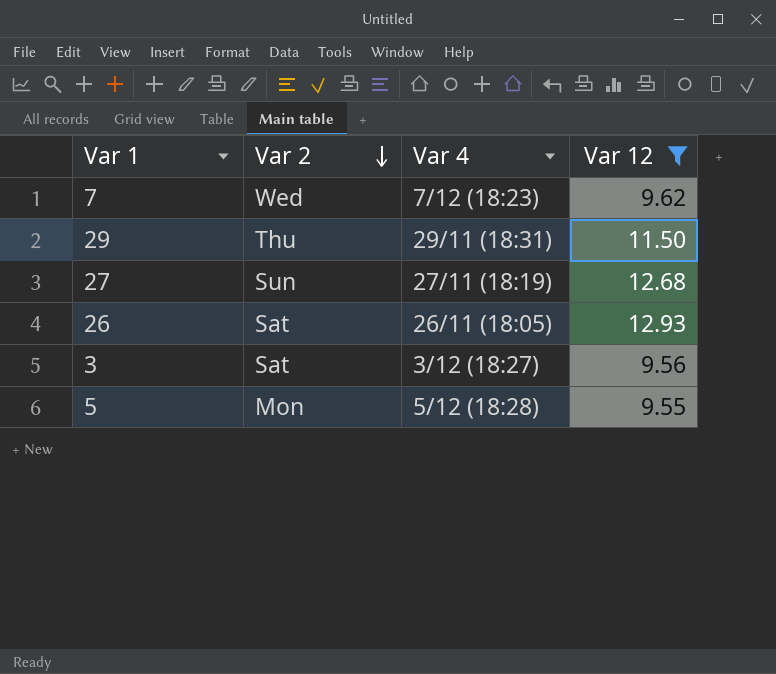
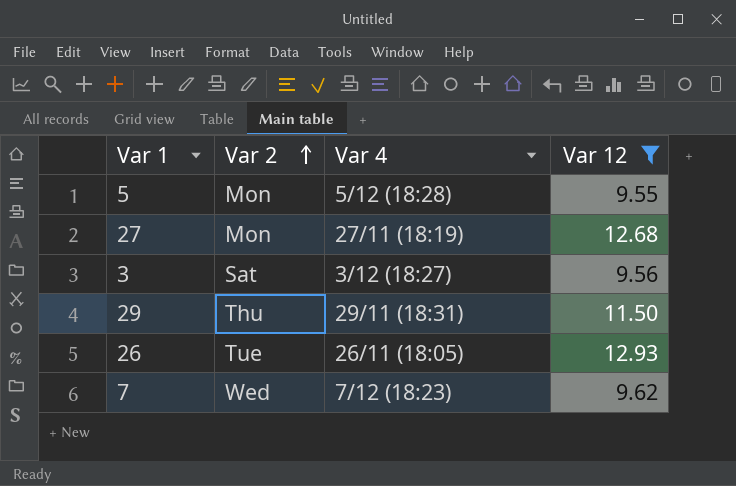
row order: Var 2 descending -> Var 2 ascending
27 | Var 2: Sun -> Mon
26 | Var 2: Sat -> Tue

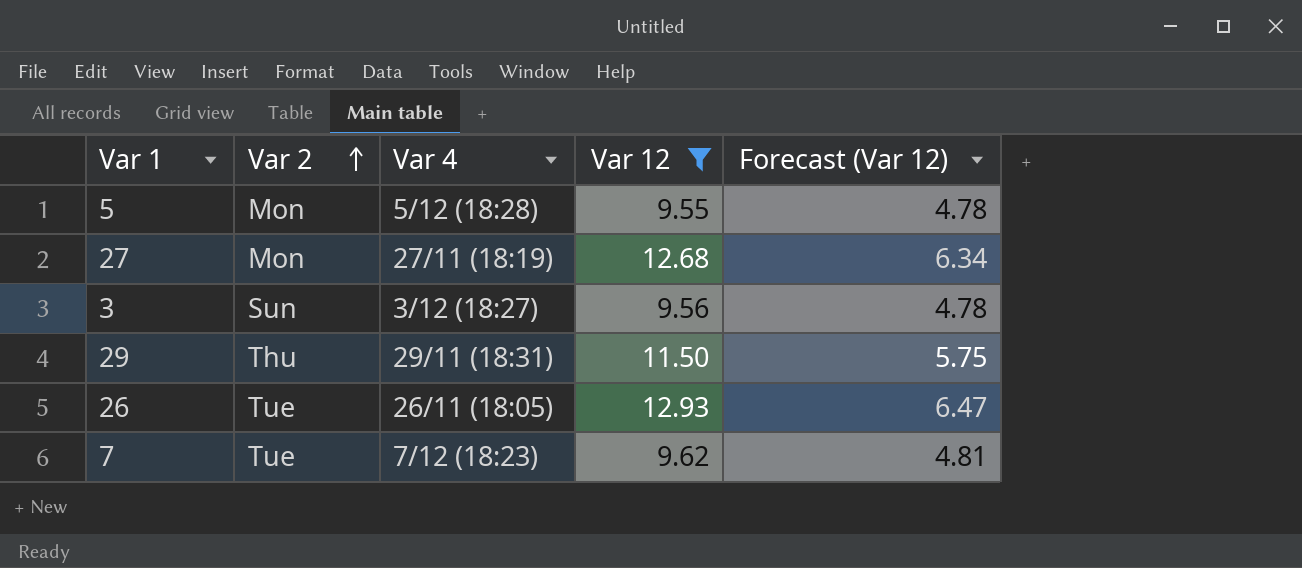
column Forecast (Var 12) | formula: none -> [Var 12] * 0.5
3 | Var 2: Sat -> Sun
7 | Var 2: Wed -> Tue

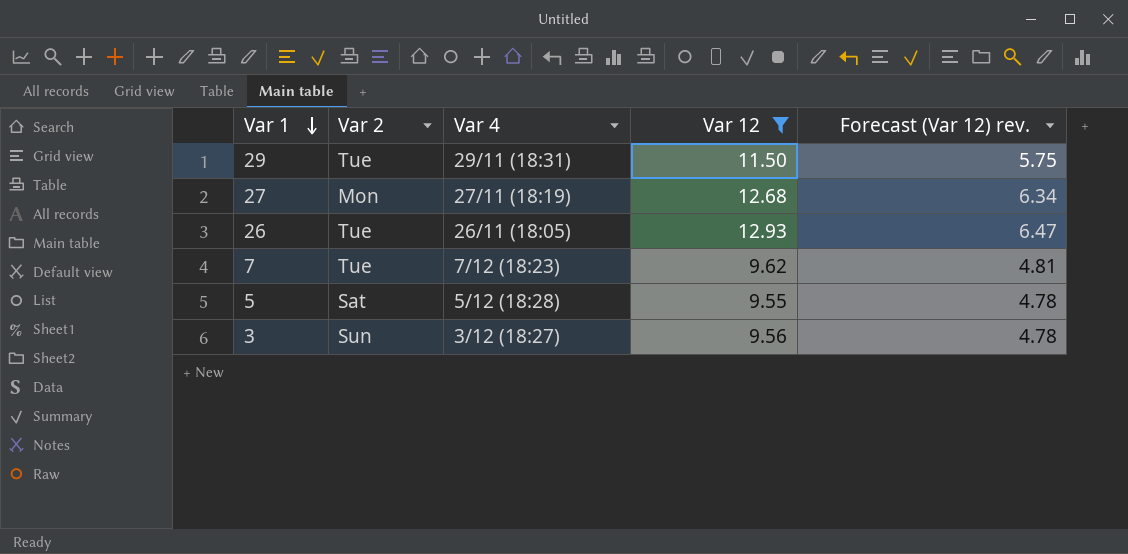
row order: Var 2 ascending -> Var 1 descending
column name: Forecast (Var 12) -> Forecast (Var 12) rev.
29 | Var 2: Thu -> Tue
5 | Var 2: Mon -> Sat

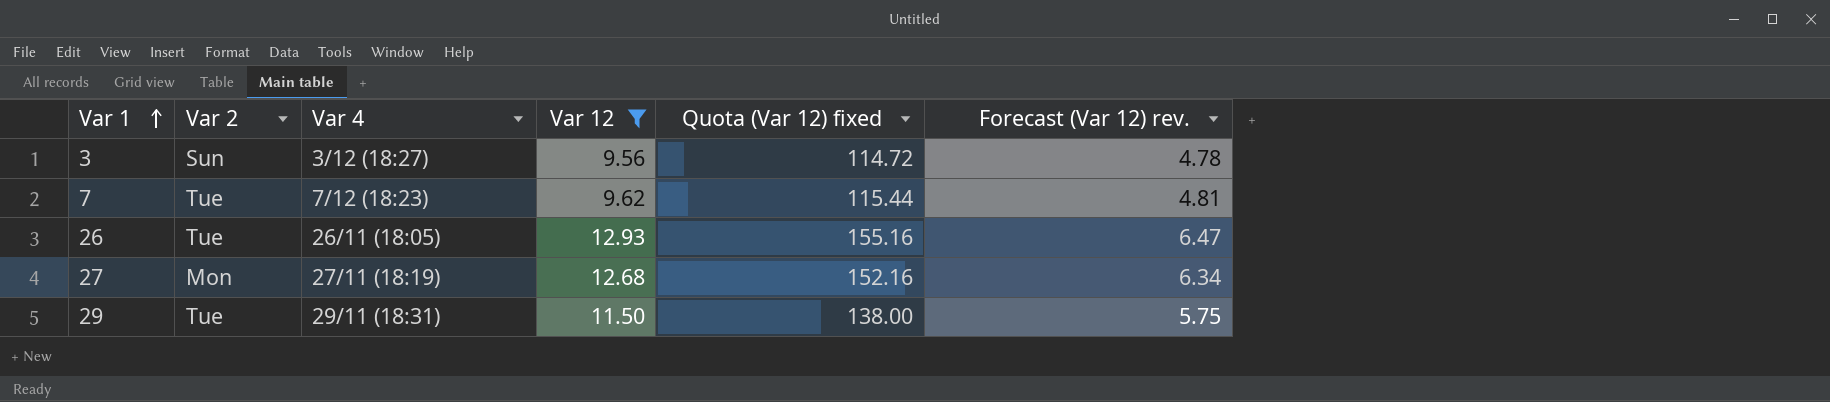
row order: Var 1 descending -> Var 1 ascending
column Quota (Var 12) fixed | formula: none -> [Var 12] * 12
row 5: Sat | 5/12 (18:28) | 9.55 | 4.78 -> none

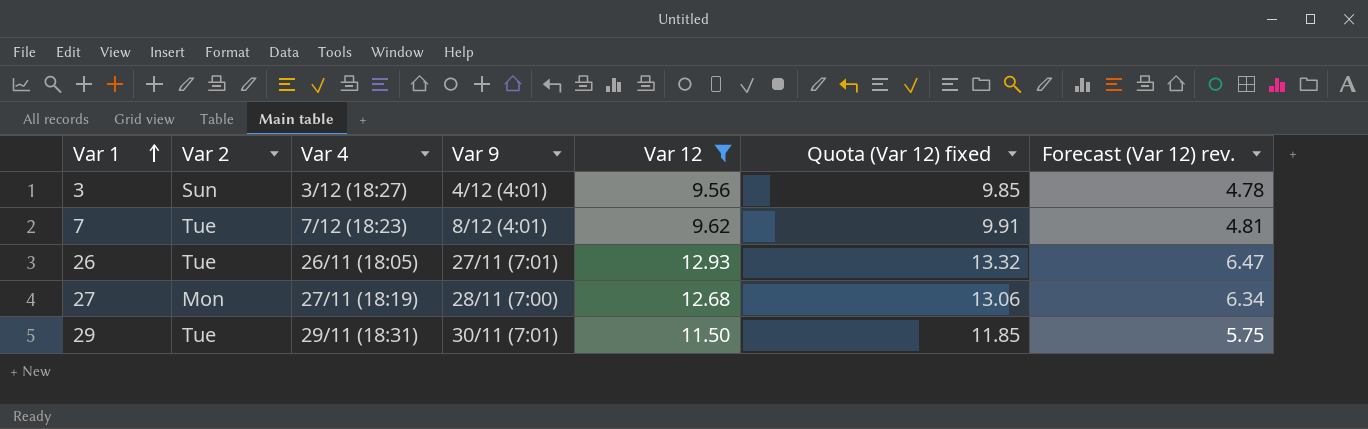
column Var 9 | position: none -> 4
column Quota (Var 12) fixed | formula: [Var 12] * 12 -> [Var 12] * 1.03

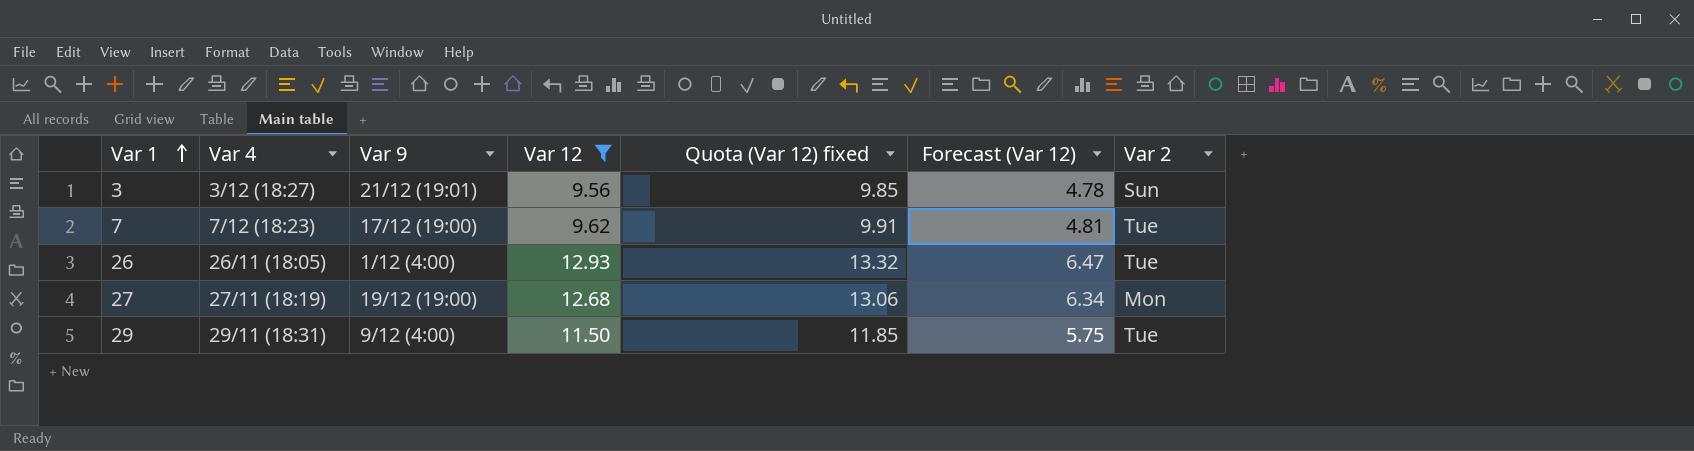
column name: Forecast (Var 12) rev. -> Forecast (Var 12)
column Var 2 | position: 2 -> 7
3 | Var 9: 4/12 (4:01) -> 21/12 (19:01)
7 | Var 9: 8/12 (4:01) -> 17/12 (19:00)
26 | Var 9: 27/11 (7:01) -> 1/12 (4:00)
27 | Var 9: 28/11 (7:00) -> 19/12 (19:00)
29 | Var 9: 30/11 (7:01) -> 9/12 (4:00)

